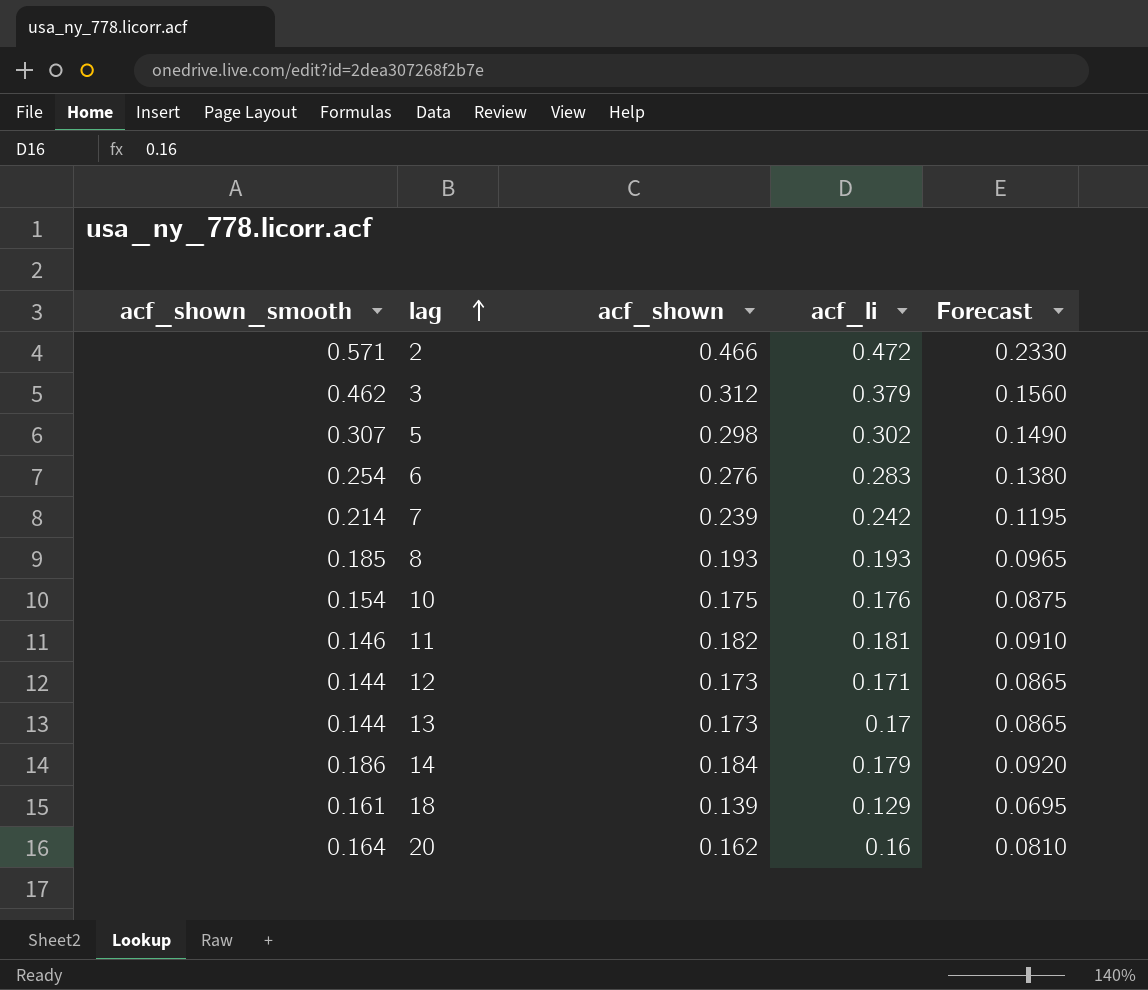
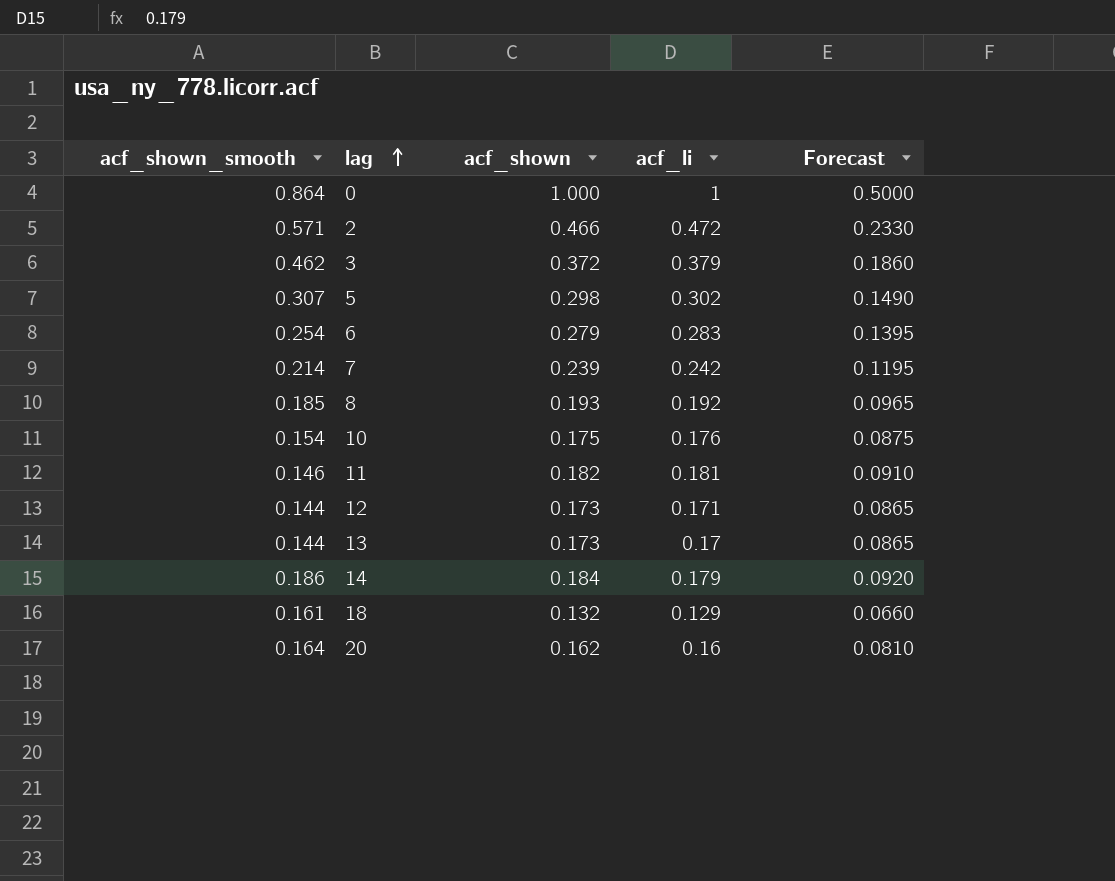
row 0: none -> 0.864 | 1.000 | 1 | 0.5000
3 | acf_shown: 0.312 -> 0.372
3 | Forecast: 0.1560 -> 0.1860
6 | acf_shown: 0.276 -> 0.279
6 | Forecast: 0.1380 -> 0.1395
8 | acf_li: 0.193 -> 0.192
18 | acf_shown: 0.139 -> 0.132
18 | Forecast: 0.0695 -> 0.0660

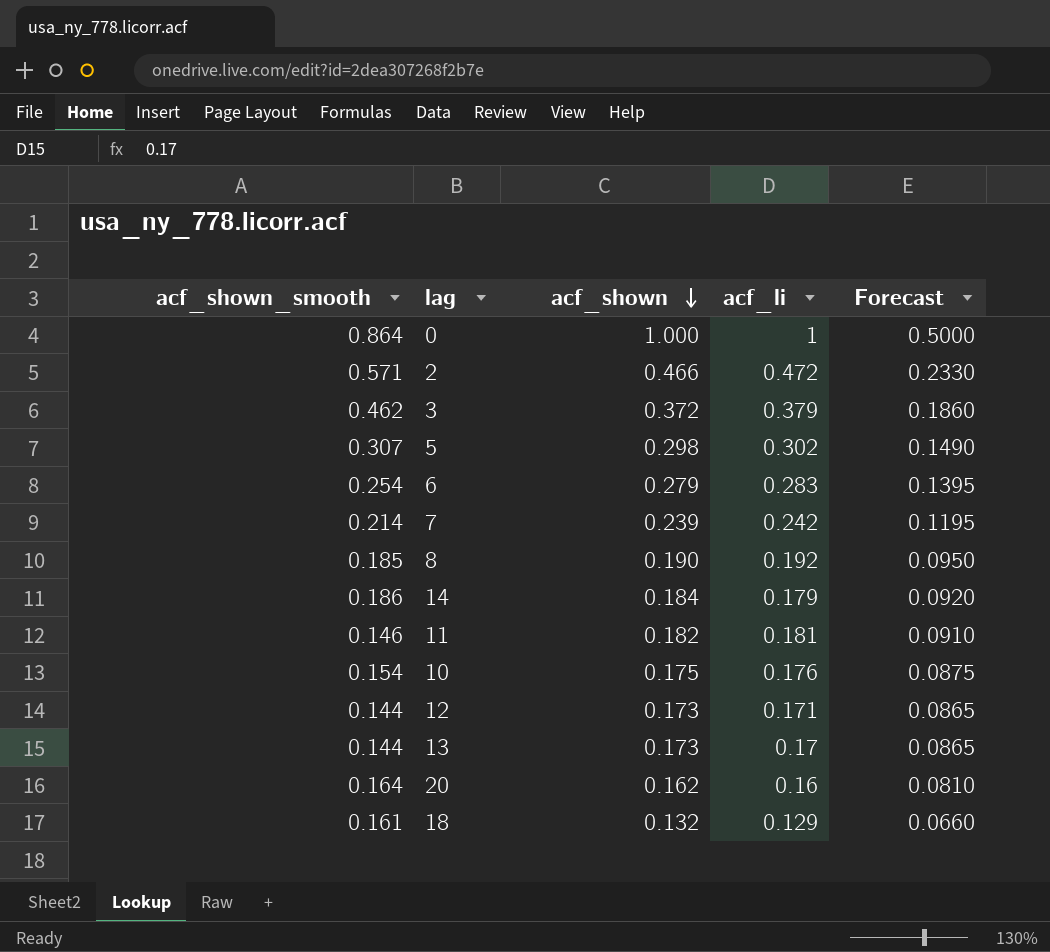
row order: lag ascending -> acf_shown descending
8 | acf_shown: 0.193 -> 0.190
8 | Forecast: 0.0965 -> 0.0950

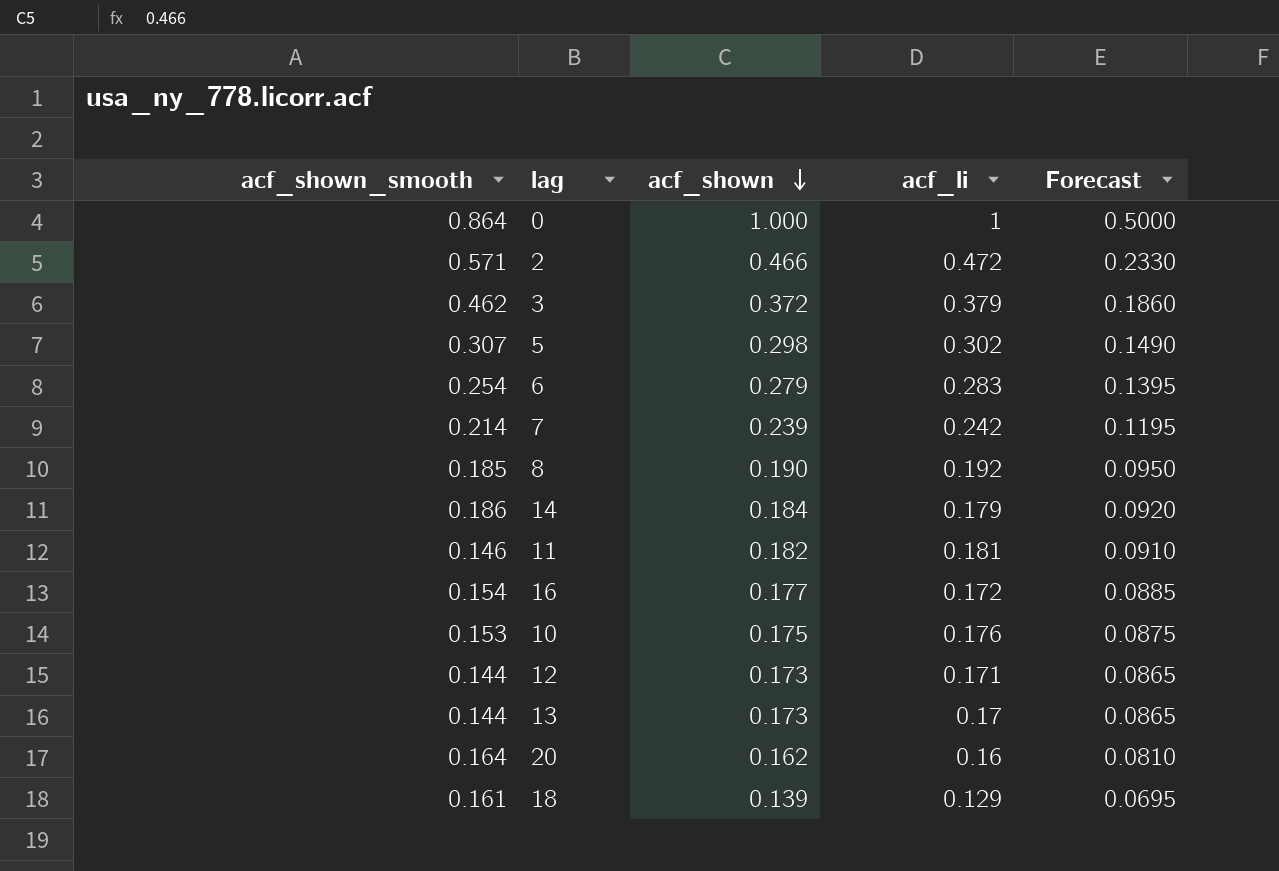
row 16: none -> 0.154 | 0.177 | 0.172 | 0.0885
10 | acf_shown_smooth: 0.154 -> 0.153
18 | acf_shown: 0.132 -> 0.139
18 | Forecast: 0.0660 -> 0.0695

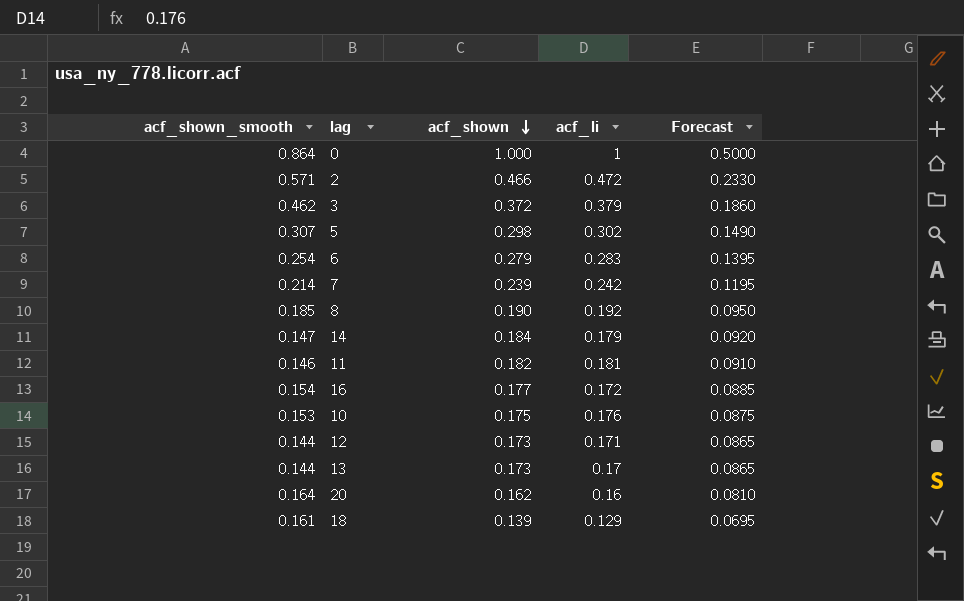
14 | acf_shown_smooth: 0.186 -> 0.147

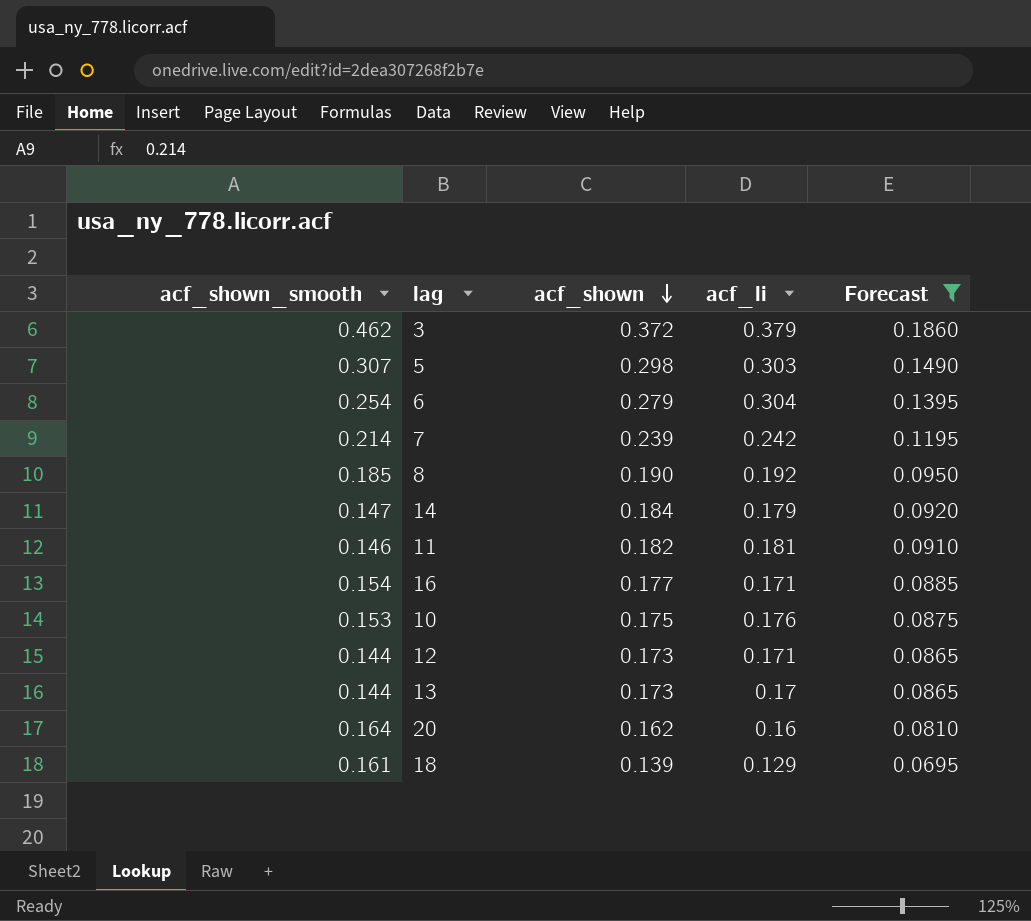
filter: none -> Forecast <= 0.1860
5 | acf_li: 0.302 -> 0.303
6 | acf_li: 0.283 -> 0.304
16 | acf_li: 0.172 -> 0.171

